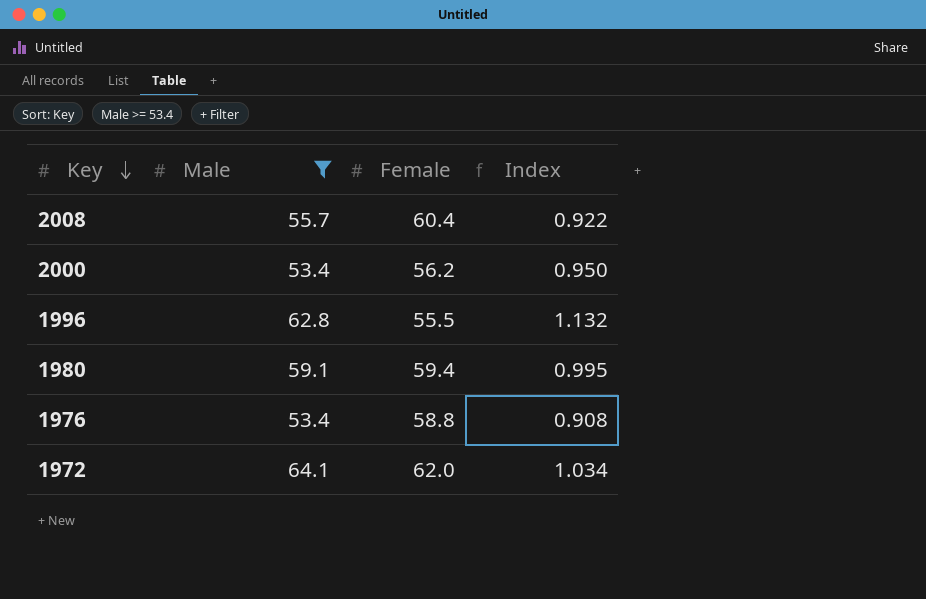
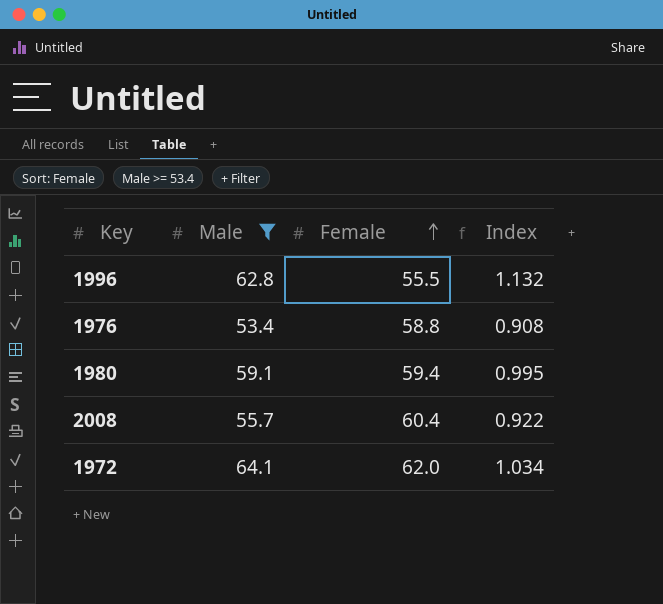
row order: Key descending -> Female ascending
row 2000: 53.4 | 56.2 | 0.950 -> none

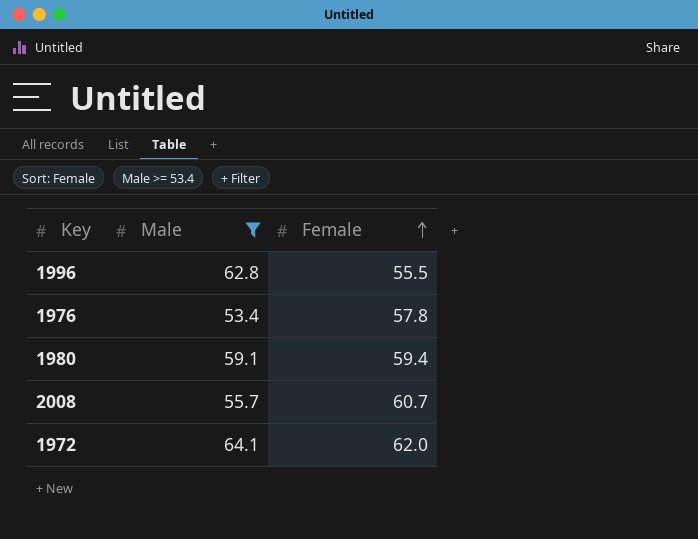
column Index | formula: [Male] / [Female] -> none
1976 | Female: 58.8 -> 57.8
2008 | Female: 60.4 -> 60.7

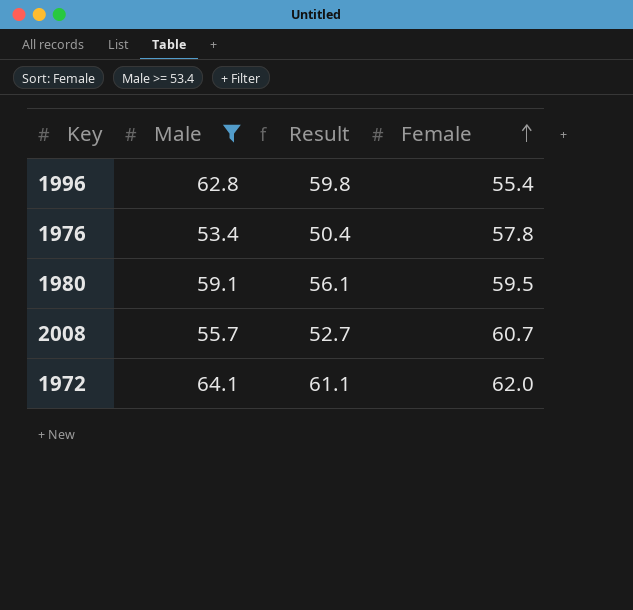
column Result | formula: none -> [Male] - 3
1996 | Female: 55.5 -> 55.4
1980 | Female: 59.4 -> 59.5

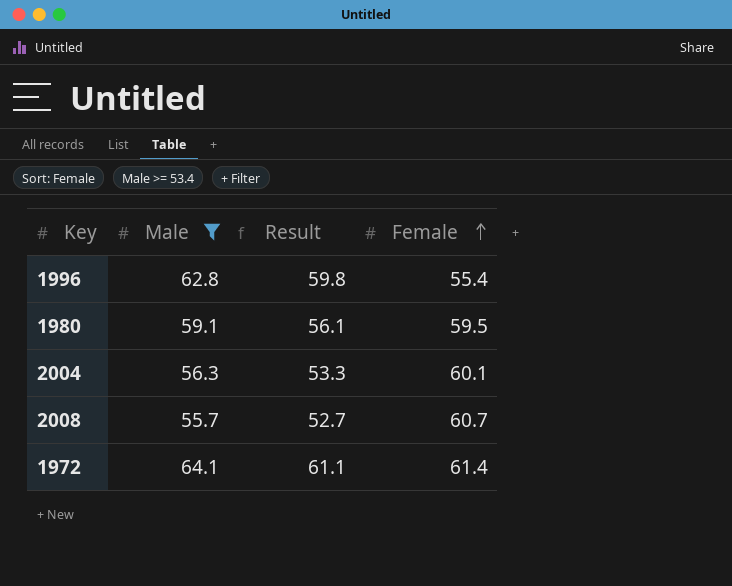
row 1976: 53.4 | 50.4 | 57.8 -> none
row 2004: none -> 56.3 | 53.3 | 60.1
1972 | Female: 62.0 -> 61.4

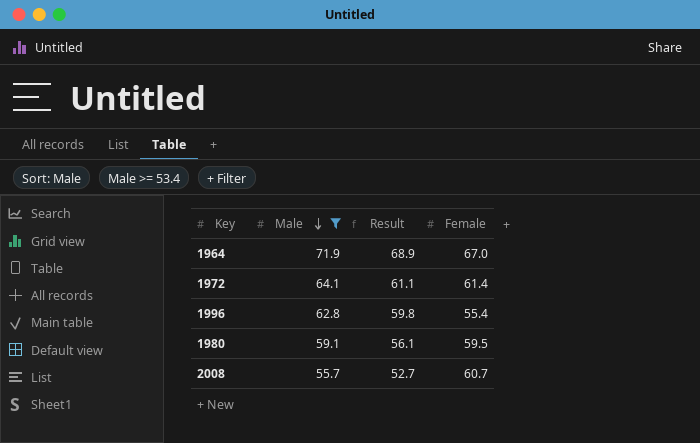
row order: Female ascending -> Male descending
row 2004: 56.3 | 53.3 | 60.1 -> none
row 1964: none -> 71.9 | 68.9 | 67.0

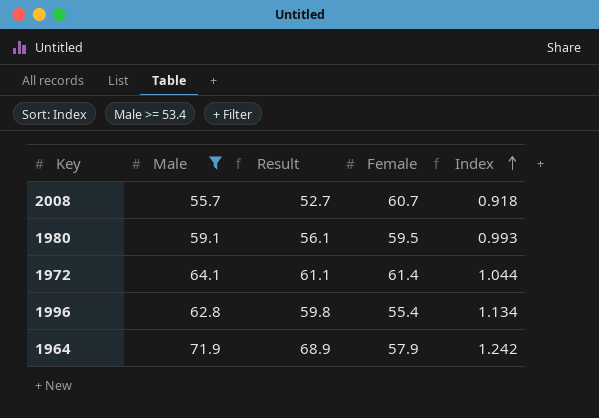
row order: Male descending -> Index ascending
column Index | formula: none -> [Male] / [Female]
1964 | Female: 67.0 -> 57.9

